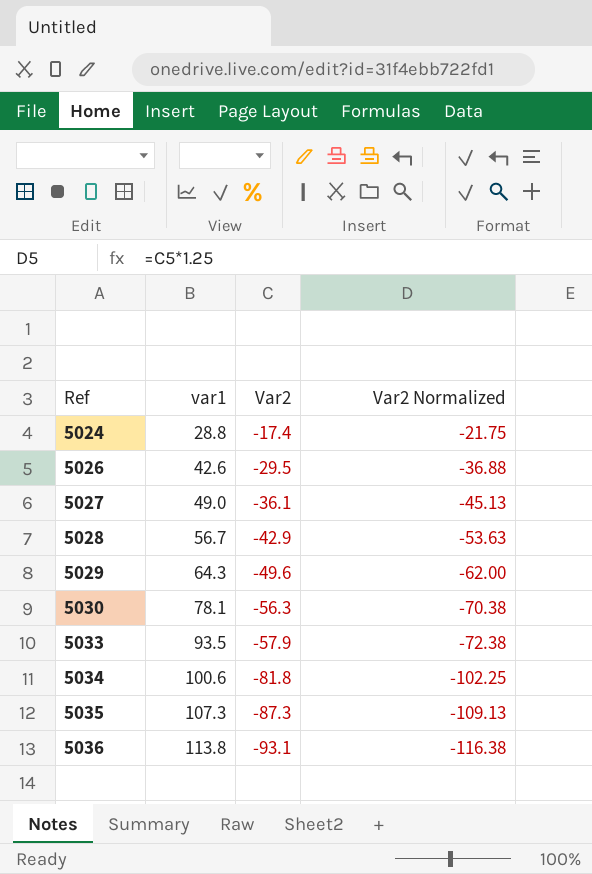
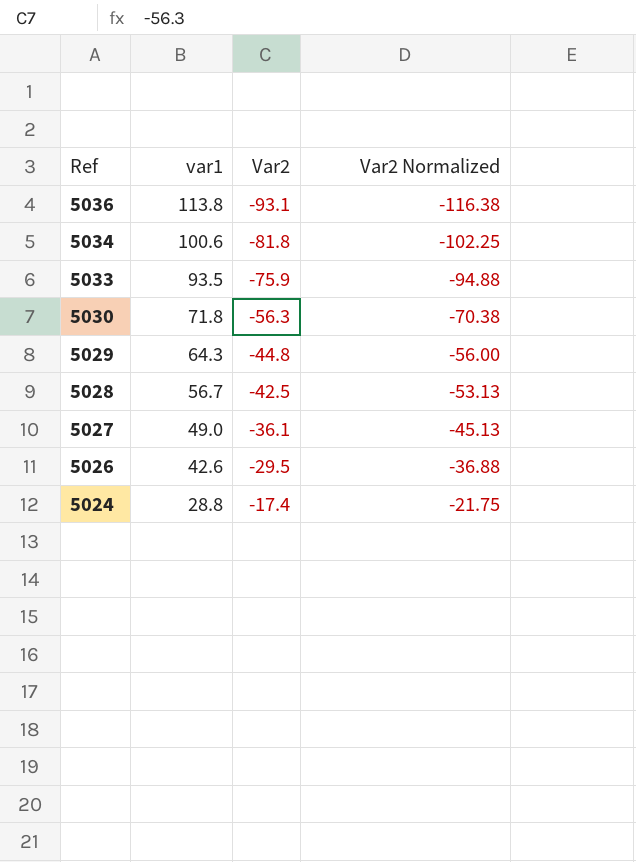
row order: Ref ascending -> Ref descending
row 5035: 107.3 | -87.3 | -109.13 -> none
5033 | Var2: -57.9 -> -75.9
5033 | Var2 Normalized: -72.38 -> -94.88
5030 | var1: 78.1 -> 71.8
5029 | Var2: -49.6 -> -44.8
5029 | Var2 Normalized: -62.00 -> -56.00
5028 | Var2: -42.9 -> -42.5
5028 | Var2 Normalized: -53.63 -> -53.13

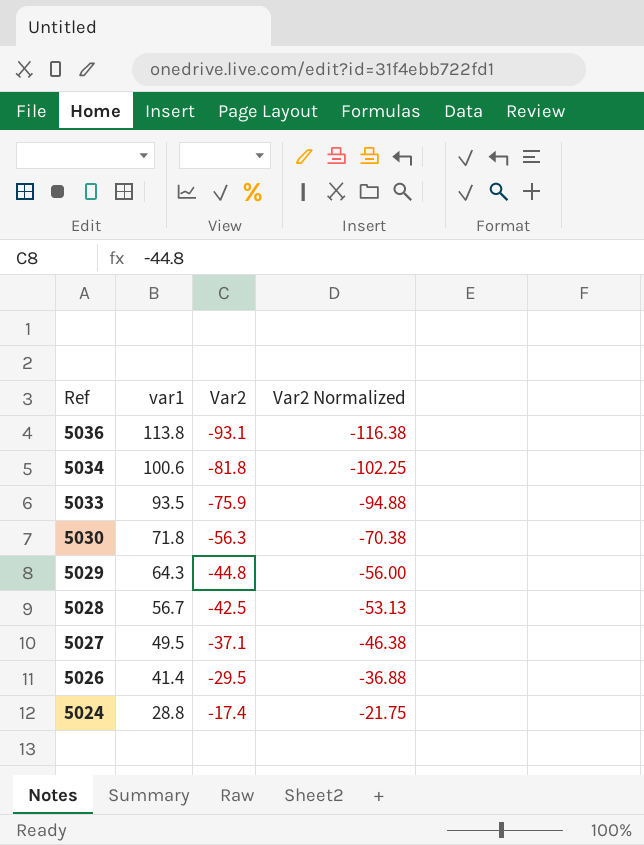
5027 | var1: 49.0 -> 49.5
5027 | Var2: -36.1 -> -37.1
5027 | Var2 Normalized: -45.13 -> -46.38
5026 | var1: 42.6 -> 41.4

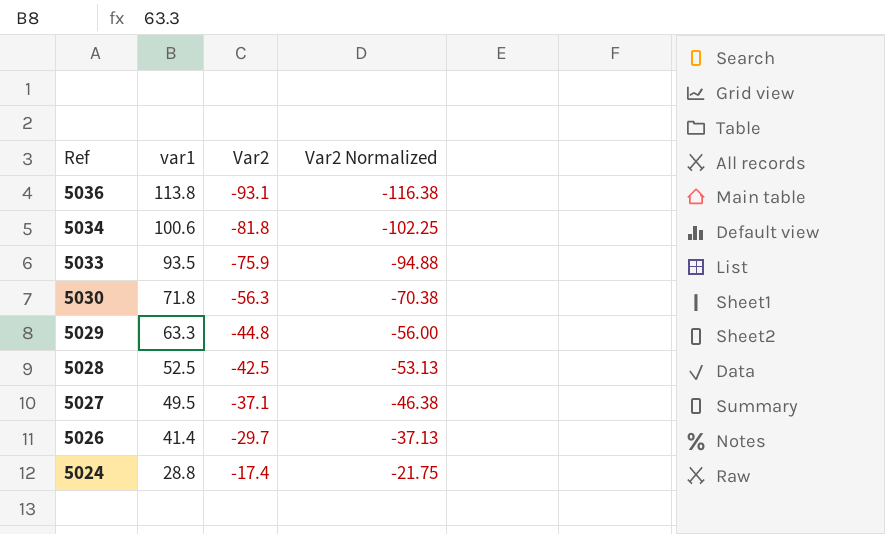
5029 | var1: 64.3 -> 63.3
5028 | var1: 56.7 -> 52.5
5026 | Var2: -29.5 -> -29.7
5026 | Var2 Normalized: -36.88 -> -37.13

